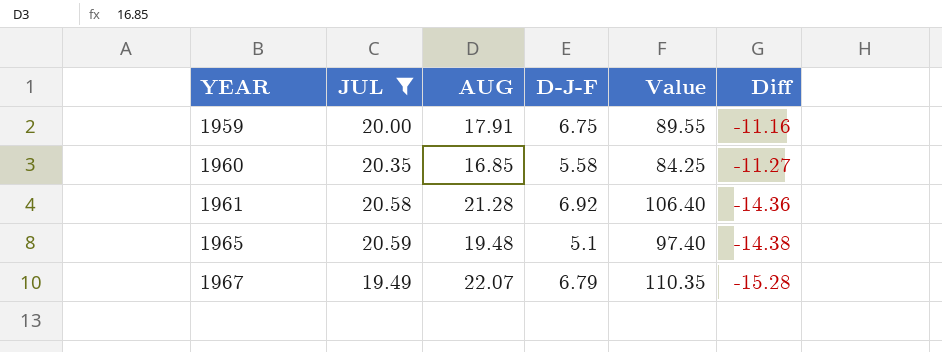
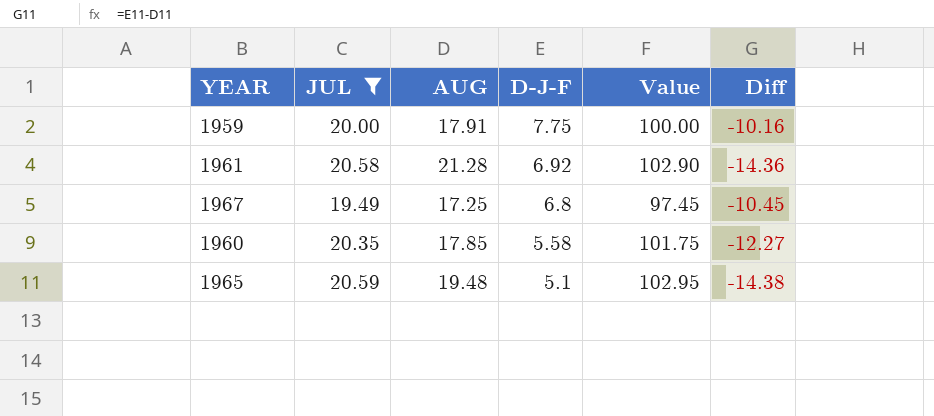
row order: YEAR ascending -> D-J-F descending
column Value | formula: [AUG] * 5 -> [JUL] * 5
1959 | D-J-F: 6.75 -> 7.75
1959 | Diff: -11.16 -> -10.16
1967 | AUG: 22.07 -> 17.25
1967 | D-J-F: 6.79 -> 6.8
1967 | Diff: -15.28 -> -10.45
1960 | AUG: 16.85 -> 17.85
1960 | Diff: -11.27 -> -12.27

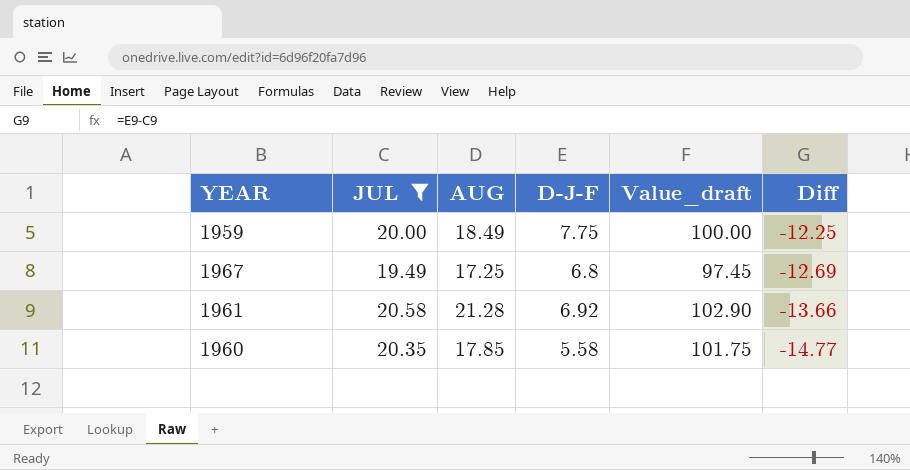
row order: D-J-F descending -> Diff descending
column name: Value -> Value_draft
column Diff | formula: [D-J-F] - [AUG] -> [D-J-F] - [JUL]
row 1965: 20.59 | 19.48 | 5.1 | 102.95 | -14.38 -> none
1959 | AUG: 17.91 -> 18.49

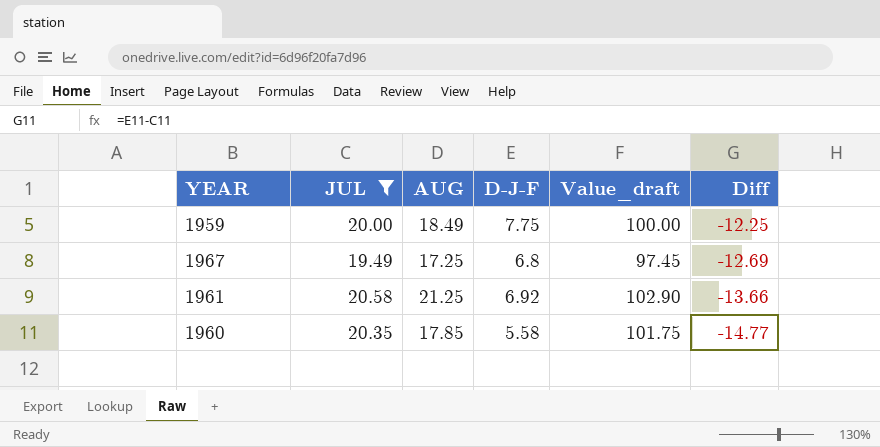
1961 | AUG: 21.28 -> 21.25

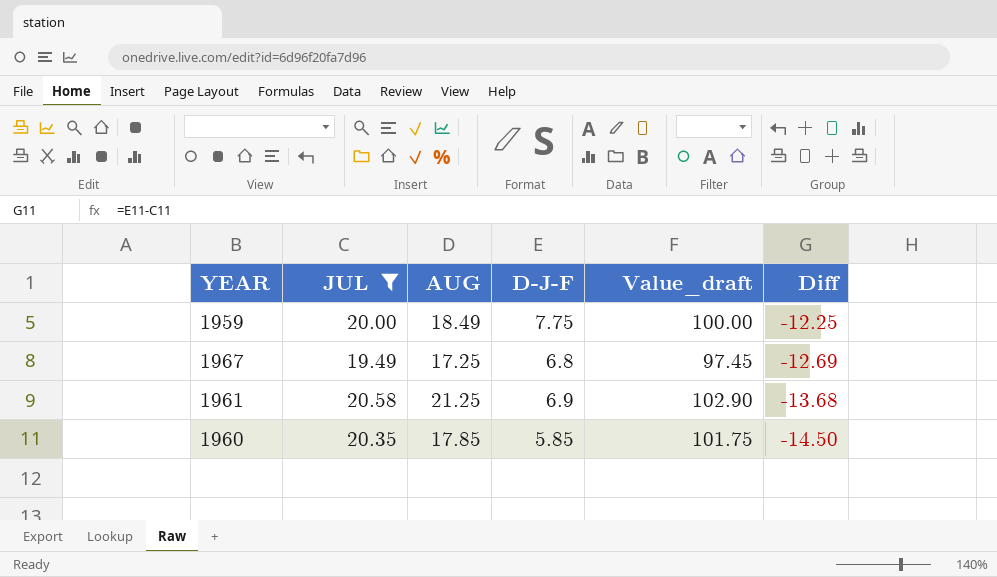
1961 | D-J-F: 6.92 -> 6.9
1961 | Diff: -13.66 -> -13.68
1960 | D-J-F: 5.58 -> 5.85
1960 | Diff: -14.77 -> -14.50

